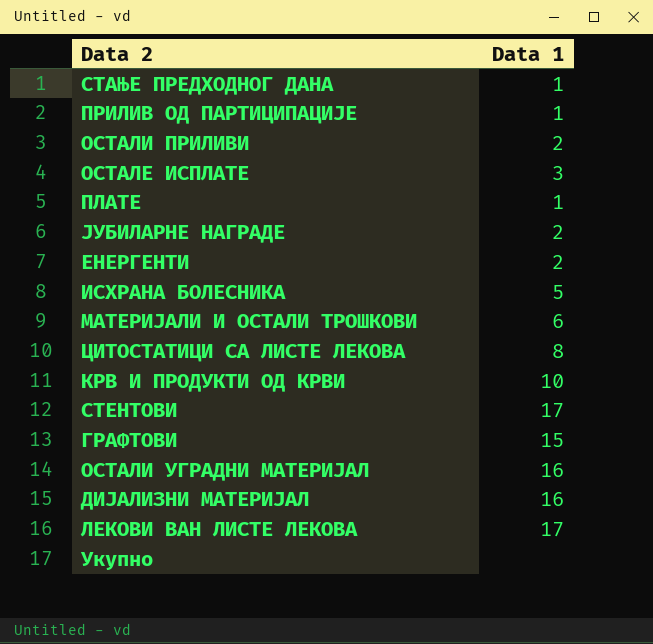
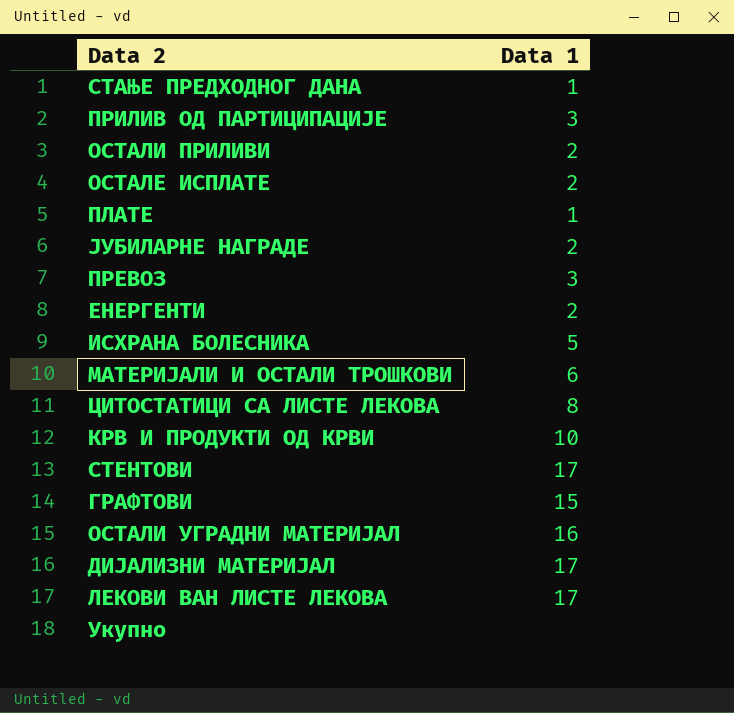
ПРИЛИВ ОД ПАРТИЦИПАЦИЈЕ | Data 1: 1 -> 3
ОСТАЛЕ ИСПЛАТЕ | Data 1: 3 -> 2
row ПРЕВОЗ: none -> 3
ДИЈАЛИЗНИ МАТЕРИЈАЛ | Data 1: 16 -> 17

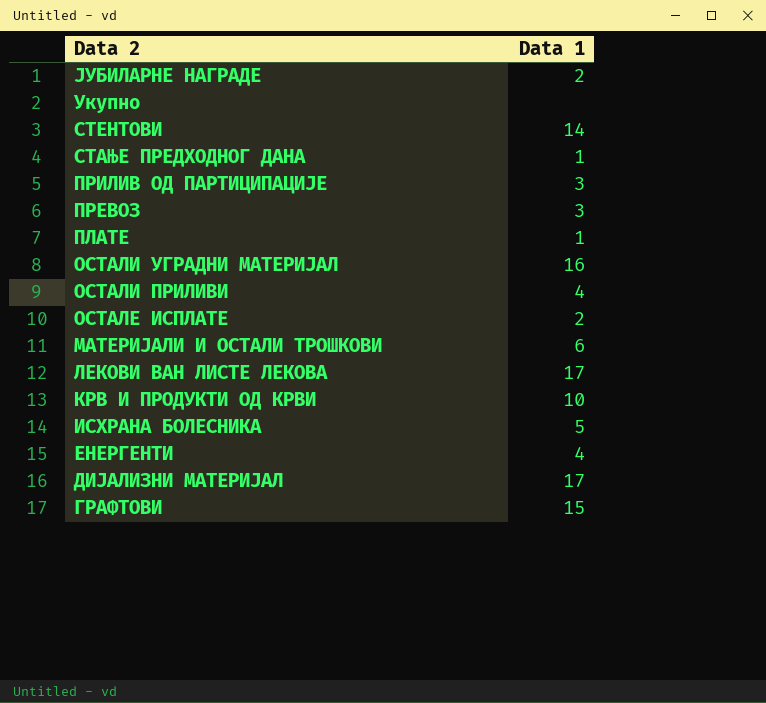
row order: none -> Data 2 descending
row ЦИТОСТАТИЦИ СА ЛИСТЕ ЛЕКОВА: 8 -> none
СТЕНТОВИ | Data 1: 17 -> 14
ОСТАЛИ ПРИЛИВИ | Data 1: 2 -> 4
ЕНЕРГЕНТИ | Data 1: 2 -> 4

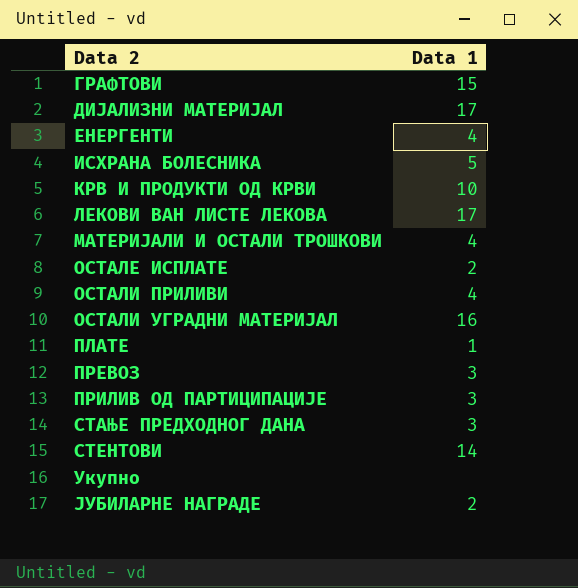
row order: Data 2 descending -> Data 2 ascending
МАТЕРИЈАЛИ И ОСТАЛИ ТРОШКОВИ | Data 1: 6 -> 4
СТАЊЕ ПРЕДХОДНОГ ДАНА | Data 1: 1 -> 3

